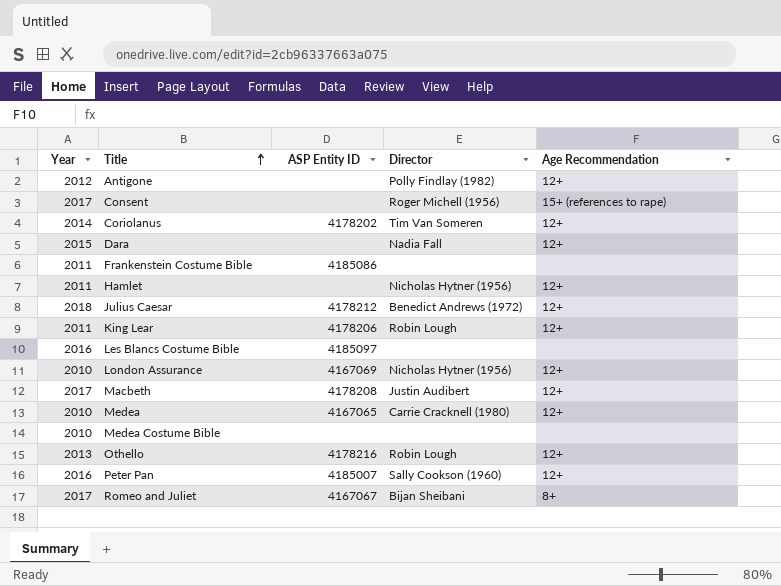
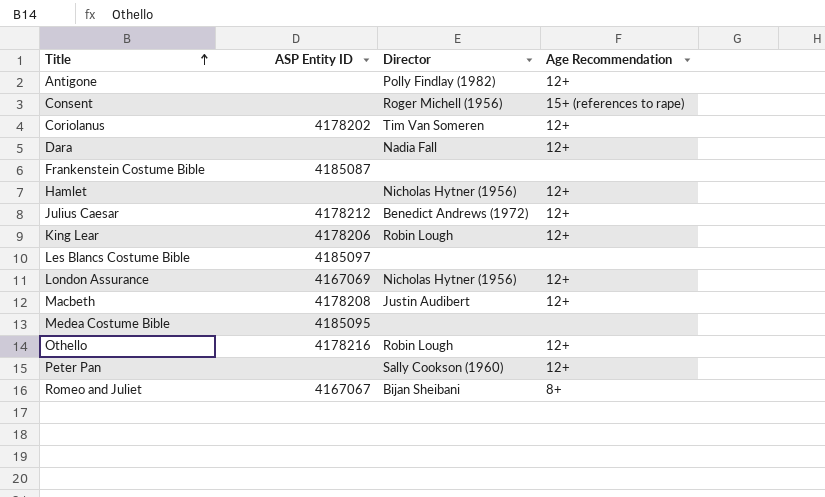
column Year | position: 1 -> none
row Medea: 2010 | 4167065 | Carrie Cracknell (1980) | 12+ -> none
Frankenstein Costume Bible | ASP Entity ID: 4185086 -> 4185087
Medea Costume Bible | ASP Entity ID: none -> 4185095
Peter Pan | ASP Entity ID: 4185007 -> none

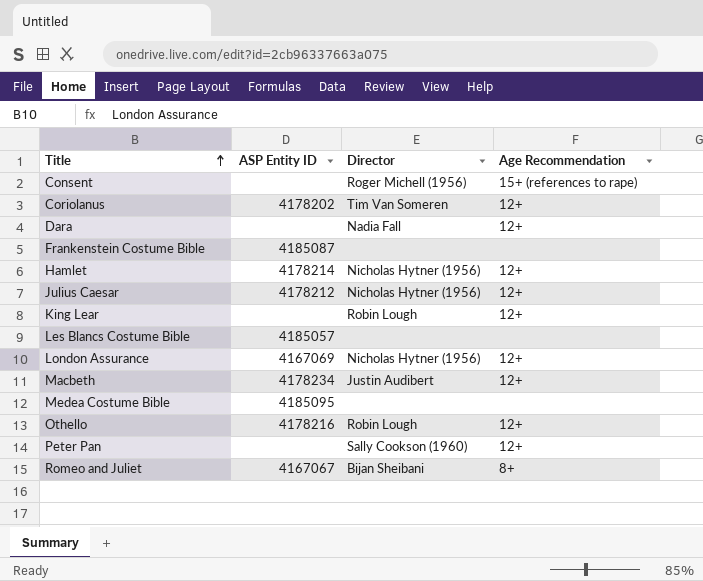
row Antigone: none | Polly Findlay (1982) | 12+ -> none
Hamlet | ASP Entity ID: none -> 4178214
Julius Caesar | Director: Benedict Andrews (1972) -> Nicholas Hytner (1956)
King Lear | ASP Entity ID: 4178206 -> none
Les Blancs Costume Bible | ASP Entity ID: 4185097 -> 4185057
Macbeth | ASP Entity ID: 4178208 -> 4178234

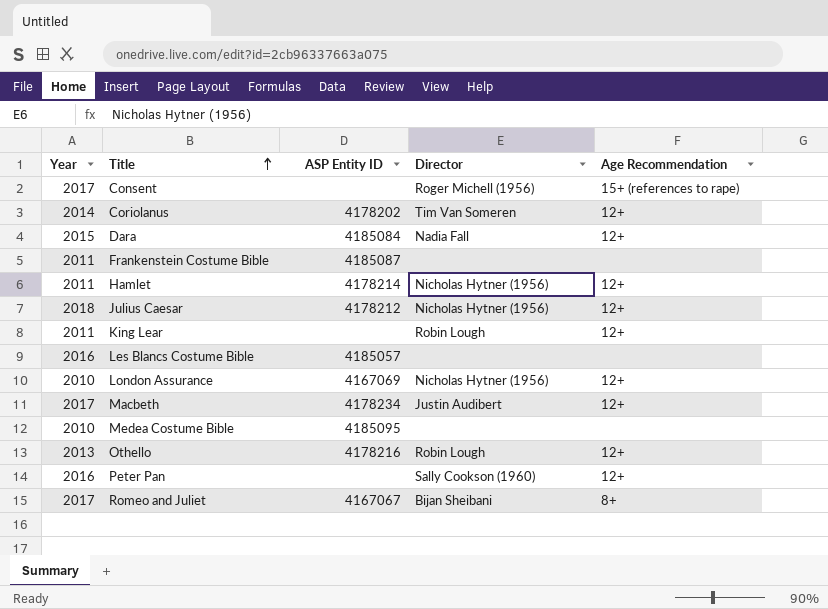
column Year | position: none -> 1
Dara | ASP Entity ID: none -> 4185084

